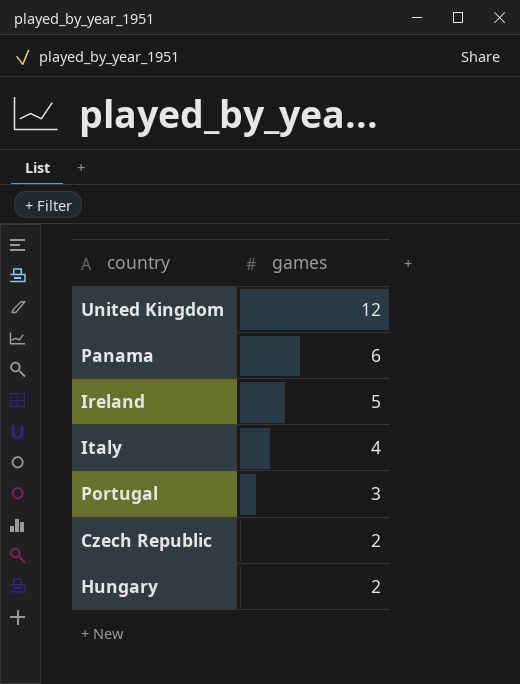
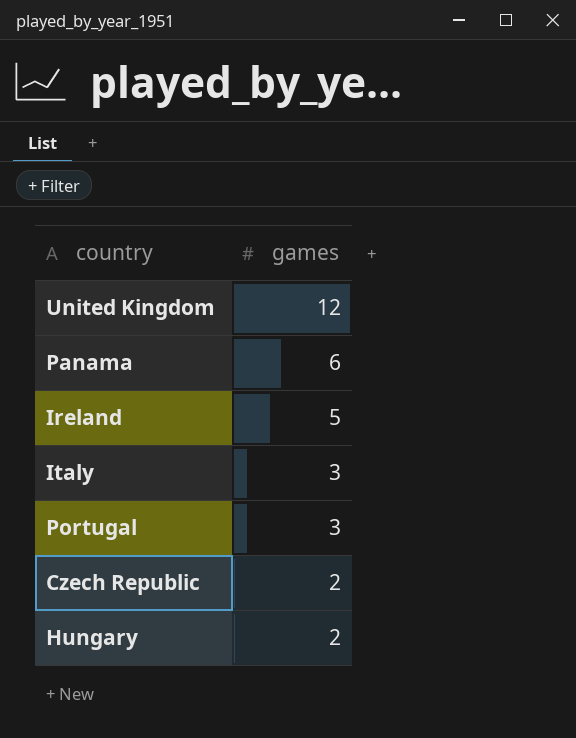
Italy | games: 4 -> 3

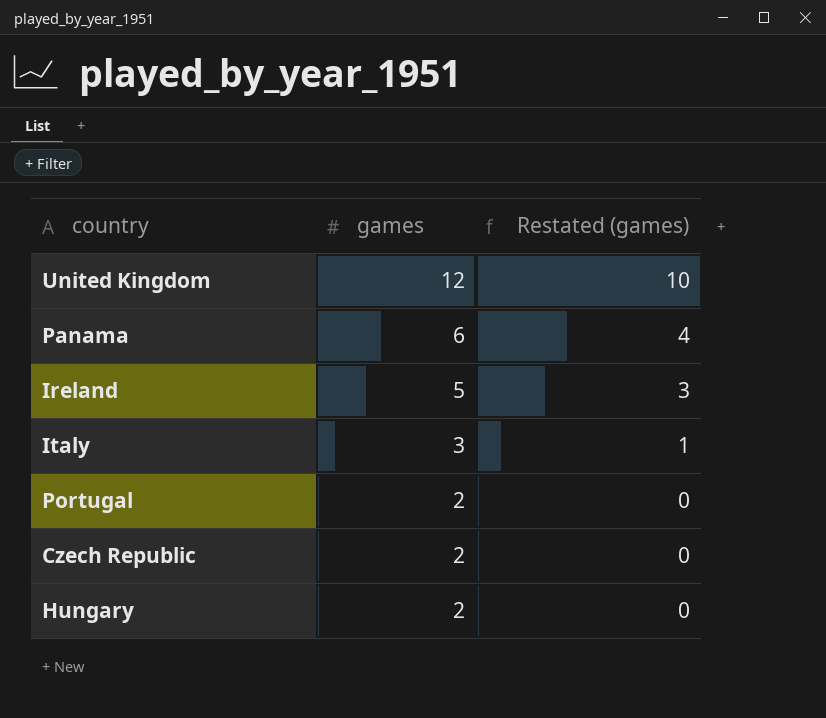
column Restated (games) | formula: none -> [games] - 2
Portugal | games: 3 -> 2

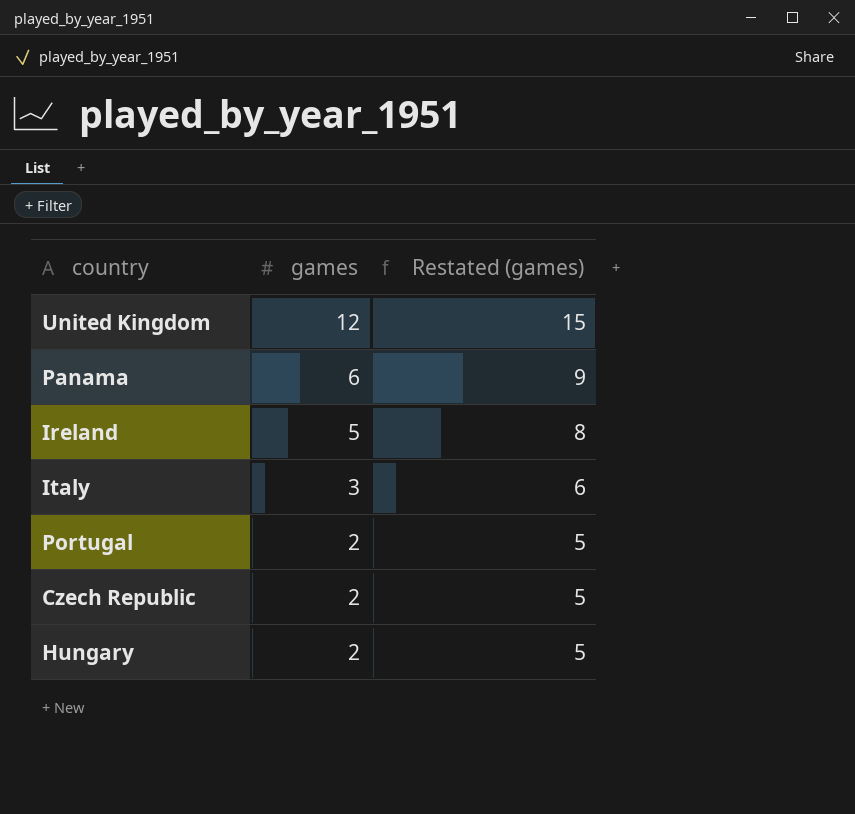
column Restated (games) | formula: [games] - 2 -> [games] + 3

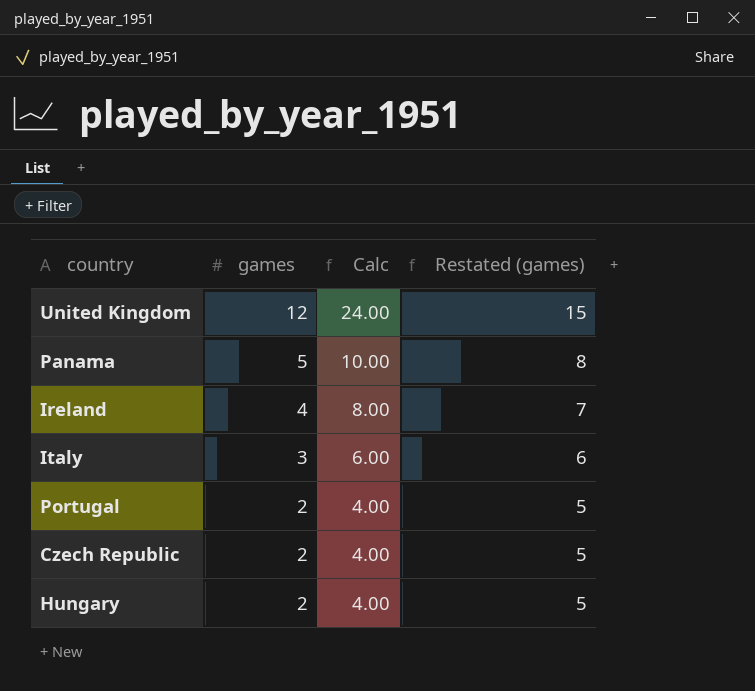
column Calc | formula: none -> [games] * 2
Panama | games: 6 -> 5
Panama | Restated (games): 9 -> 8
Ireland | games: 5 -> 4
Ireland | Restated (games): 8 -> 7

